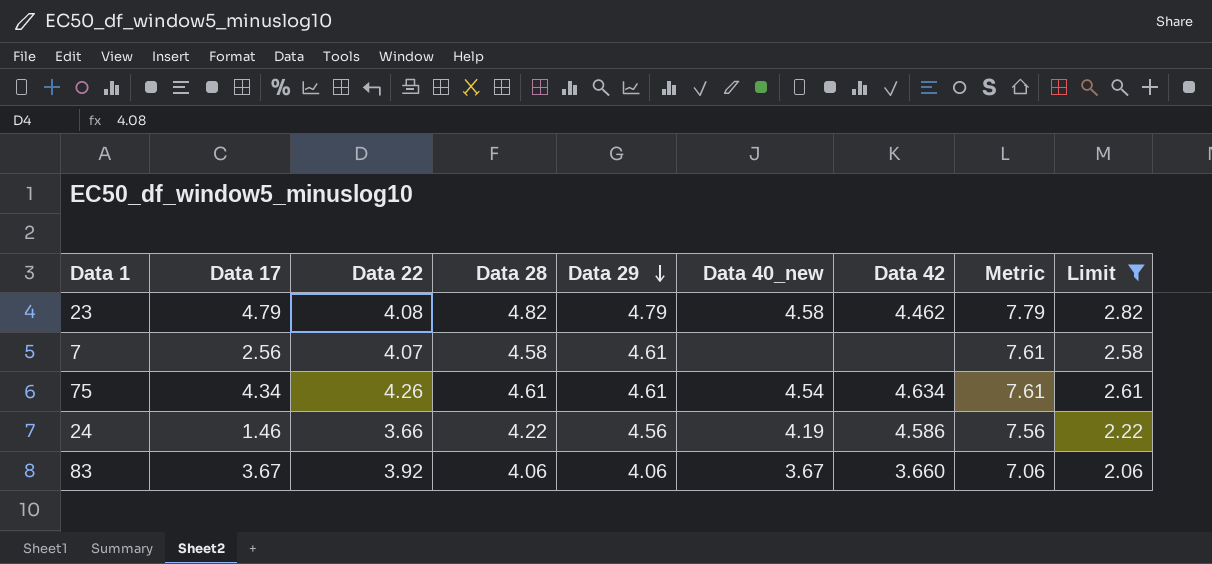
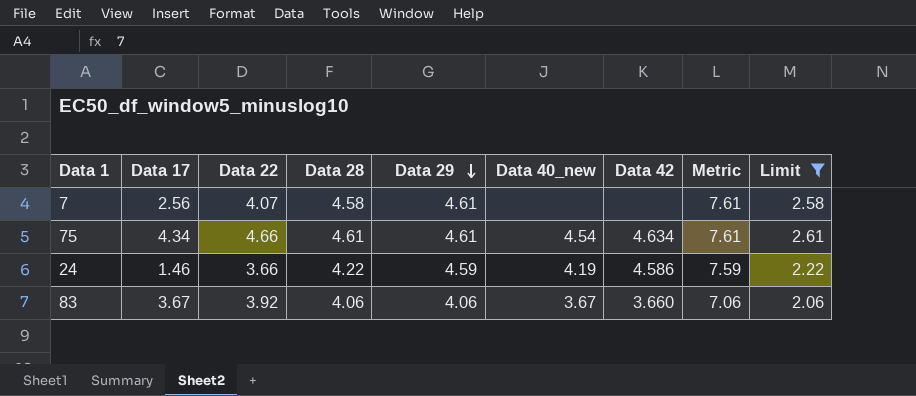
row 23: 4.79 | 4.08 | 4.82 | 4.79 | 4.58 | 4.462 | 7.79 | 2.82 -> none
75 | Data 22: 4.26 -> 4.66
24 | Data 29: 4.56 -> 4.59
24 | Metric: 7.56 -> 7.59

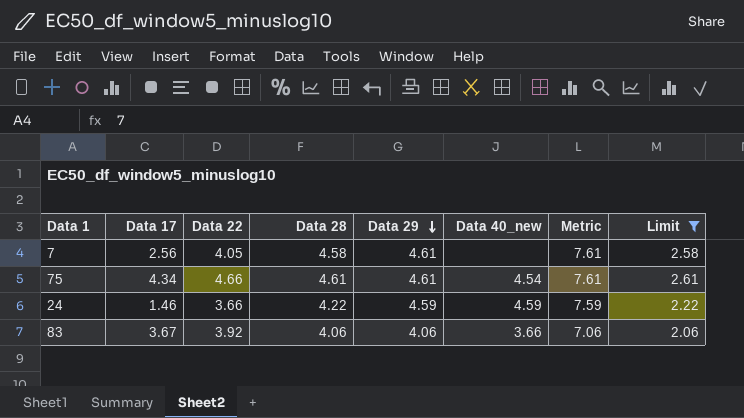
column Data 42 | position: 7 -> none
7 | Data 22: 4.07 -> 4.05
24 | Data 40_new: 4.19 -> 4.59
83 | Data 40_new: 3.67 -> 3.66

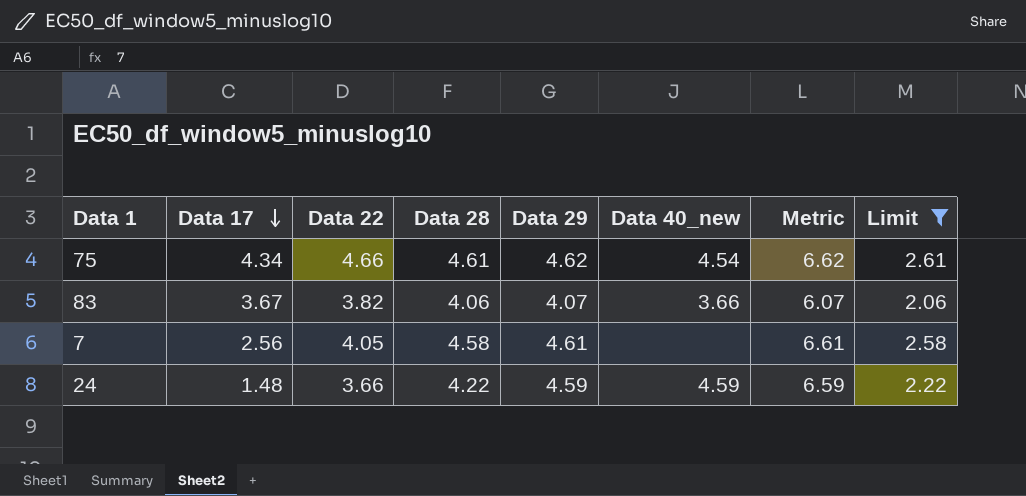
row order: Data 29 descending -> Data 17 descending
column Metric | formula: [Data 29] + 3 -> [Data 29] + 2
75 | Data 29: 4.61 -> 4.62
83 | Data 22: 3.92 -> 3.82
83 | Data 29: 4.06 -> 4.07
24 | Data 17: 1.46 -> 1.48

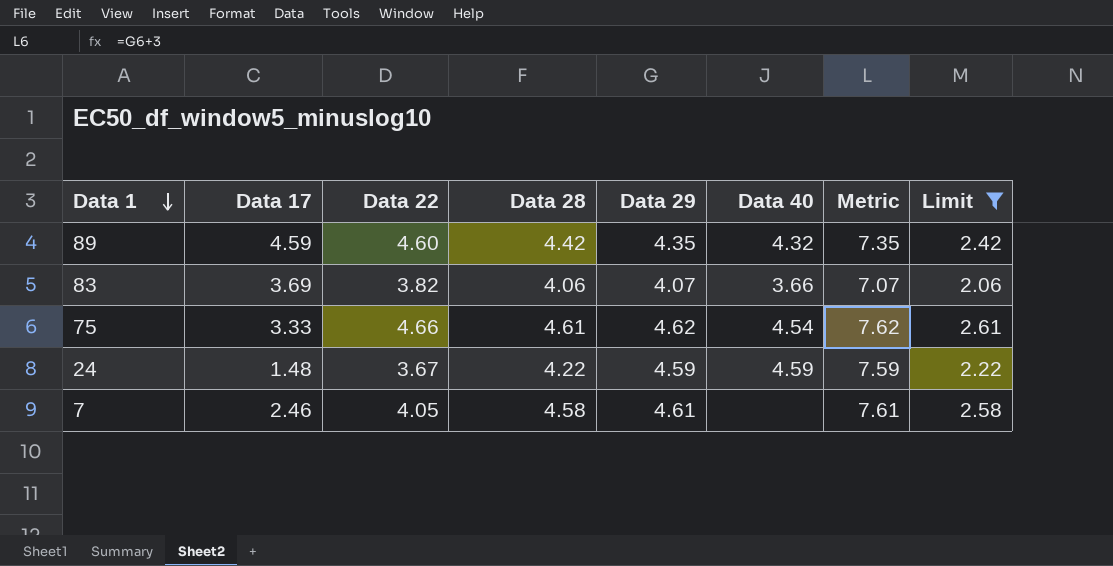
row order: Data 17 descending -> Data 1 descending
column name: Data 40_new -> Data 40
column Metric | formula: [Data 29] + 2 -> [Data 29] + 3
row 89: none -> 4.59 | 4.60 | 4.42 | 4.35 | 4.32 | 7.35 | 2.42
83 | Data 17: 3.67 -> 3.69
75 | Data 17: 4.34 -> 3.33
24 | Data 22: 3.66 -> 3.67
7 | Data 17: 2.56 -> 2.46

